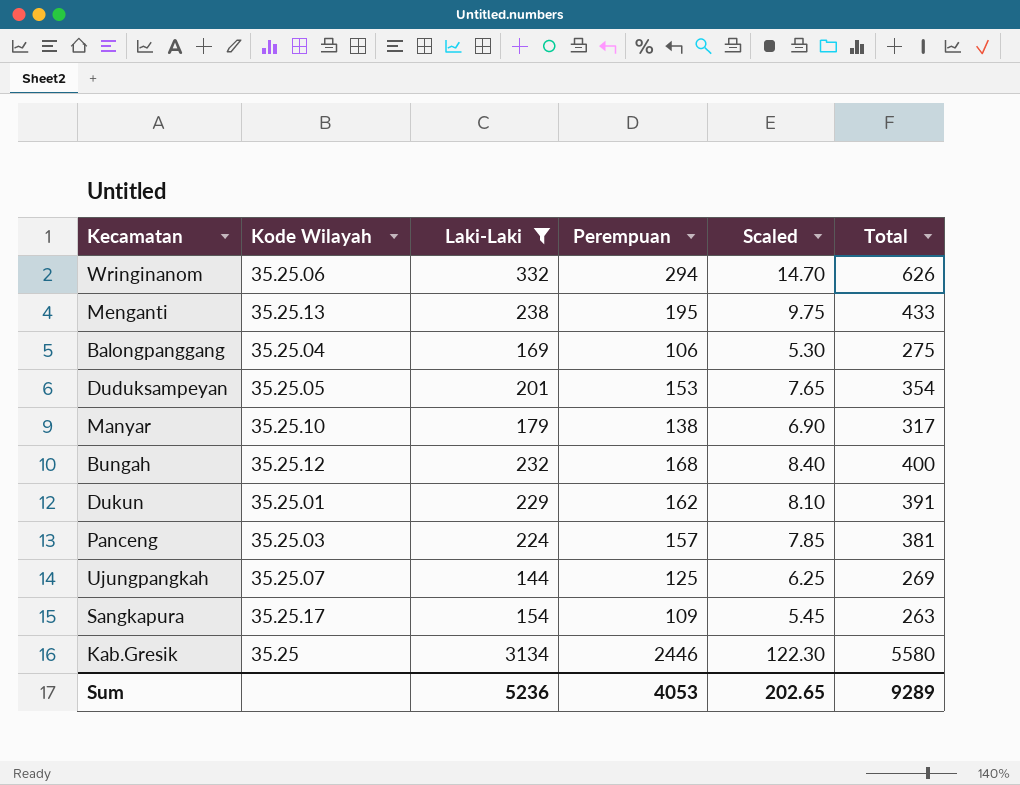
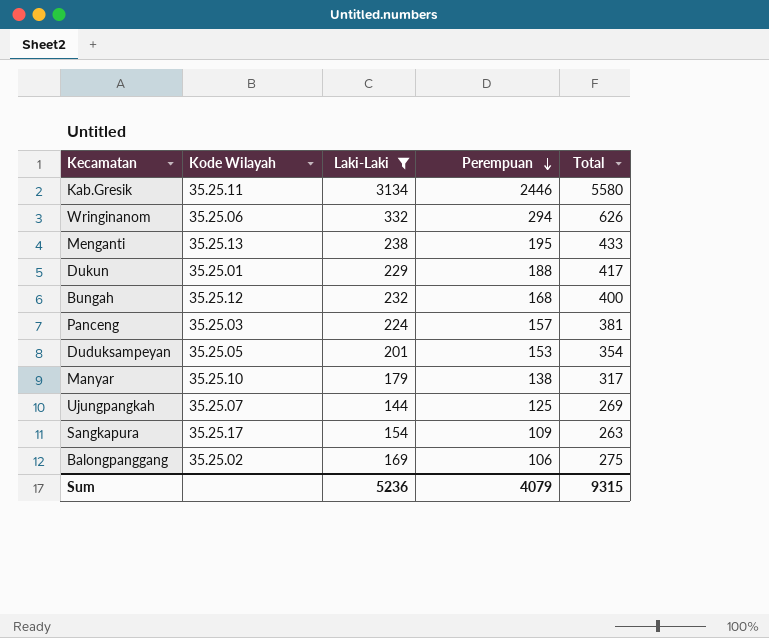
row order: none -> Perempuan descending
column Scaled | formula: [Perempuan] * 0.05 -> none
Kab.Gresik | Kode Wilayah: 35.25 -> 35.25.11
Dukun | Perempuan: 162 -> 188
Dukun | Total: 391 -> 417
Balongpanggang | Kode Wilayah: 35.25.04 -> 35.25.02
Sum | Perempuan: 4053 -> 4079
Sum | Total: 9289 -> 9315

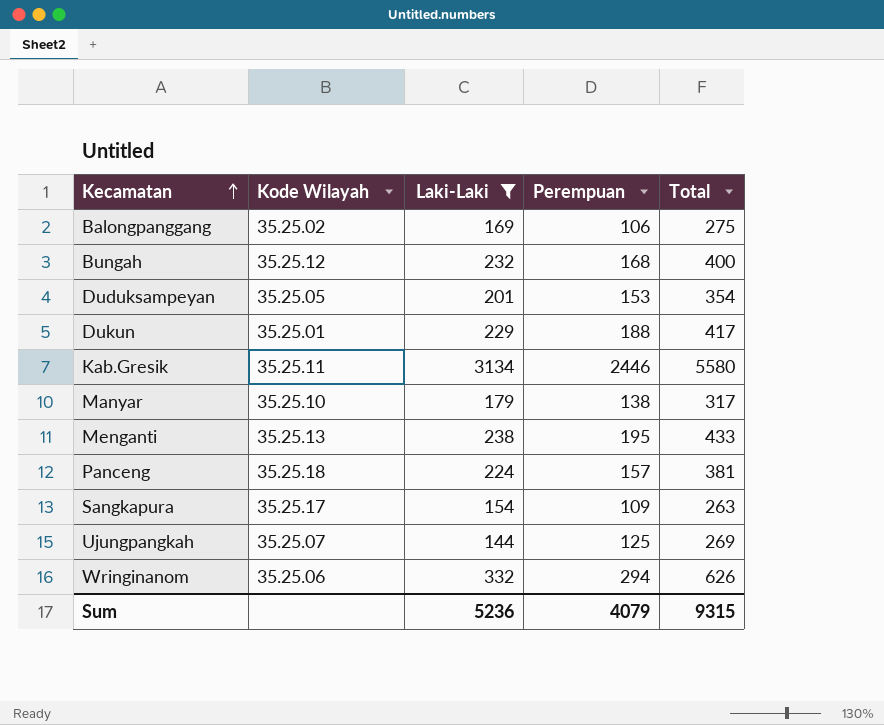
row order: Perempuan descending -> Kecamatan ascending
Panceng | Kode Wilayah: 35.25.03 -> 35.25.18

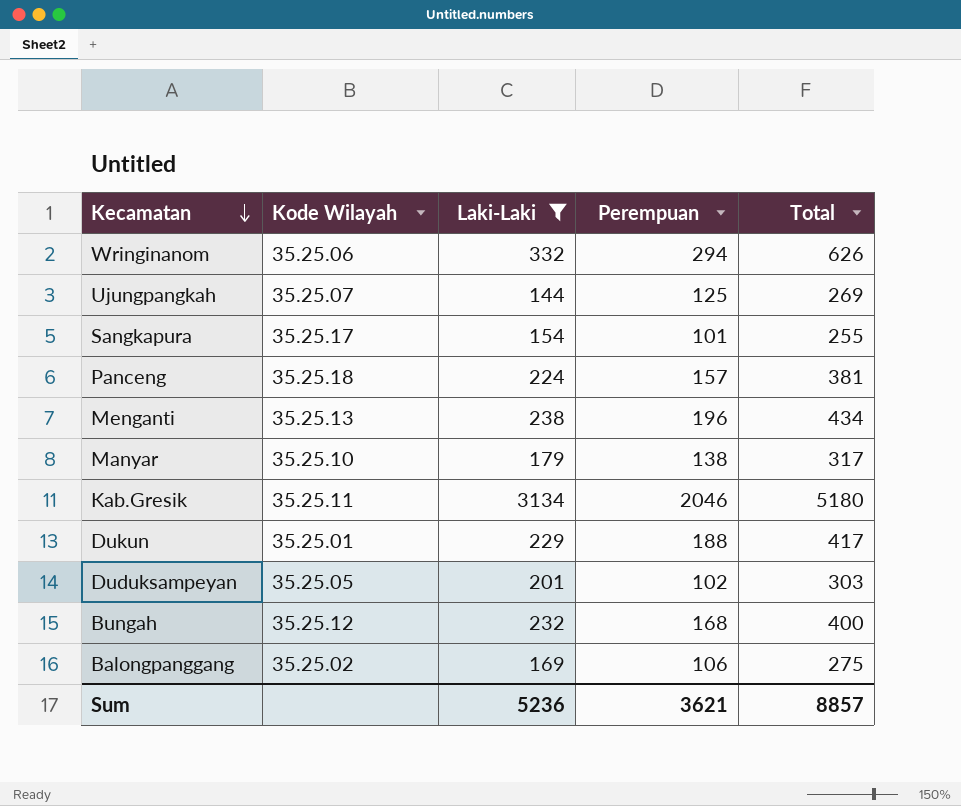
row order: Kecamatan ascending -> Kecamatan descending
Sangkapura | Perempuan: 109 -> 101
Sangkapura | Total: 263 -> 255
Menganti | Perempuan: 195 -> 196
Menganti | Total: 433 -> 434
Kab.Gresik | Perempuan: 2446 -> 2046
Kab.Gresik | Total: 5580 -> 5180
Duduksampeyan | Perempuan: 153 -> 102
Duduksampeyan | Total: 354 -> 303
Sum | Perempuan: 4079 -> 3621
Sum | Total: 9315 -> 8857

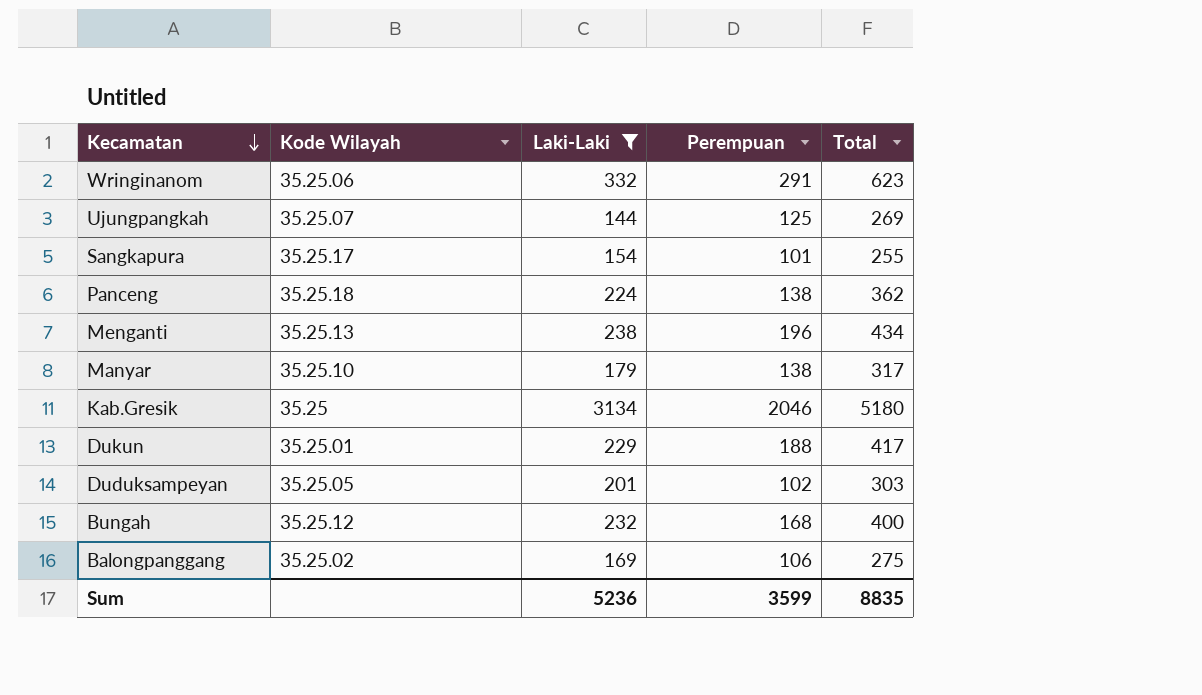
Wringinanom | Perempuan: 294 -> 291
Wringinanom | Total: 626 -> 623
Panceng | Perempuan: 157 -> 138
Panceng | Total: 381 -> 362
Kab.Gresik | Kode Wilayah: 35.25.11 -> 35.25
Sum | Perempuan: 3621 -> 3599
Sum | Total: 8857 -> 8835

